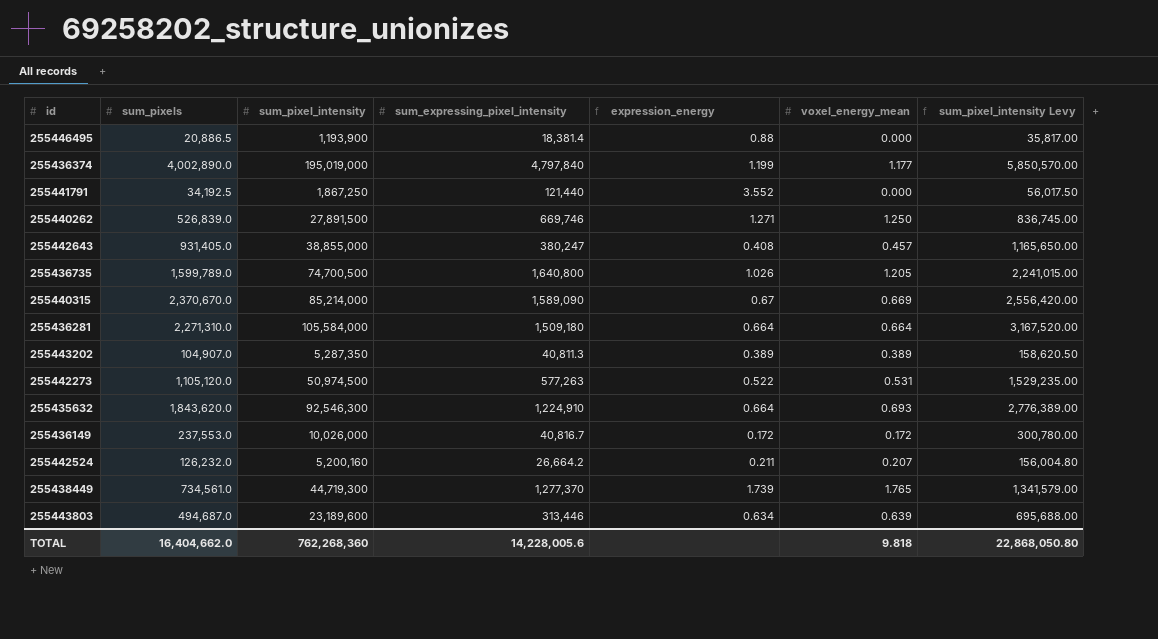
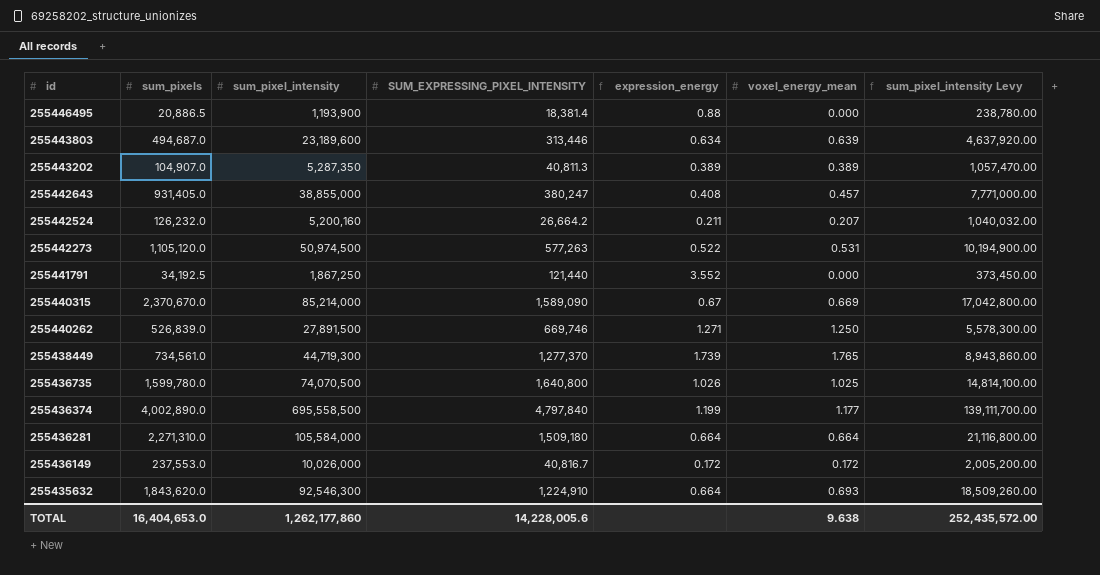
row order: none -> id descending
column name: sum_expressing_pixel_intensity -> SUM_EXPRESSING_PIXEL_INTENSITY
column sum_pixel_intensity Levy | formula: [sum_pixel_intensity] * 0.03 -> [sum_pixel_intensity] * 0.2
255436735 | sum_pixels: 1,599,789.0 -> 1,599,780.0
255436735 | sum_pixel_intensity: 74,700,500 -> 74,070,500
255436735 | voxel_energy_mean: 1.205 -> 1.025
255436374 | sum_pixel_intensity: 195,019,000 -> 695,558,500
TOTAL | sum_pixels: 16,404,662.0 -> 16,404,653.0
TOTAL | sum_pixel_intensity: 762,268,360 -> 1,262,177,860
TOTAL | voxel_energy_mean: 9.818 -> 9.638
TOTAL | sum_pixel_intensity Levy: 22,868,050.80 -> 252,435,572.00

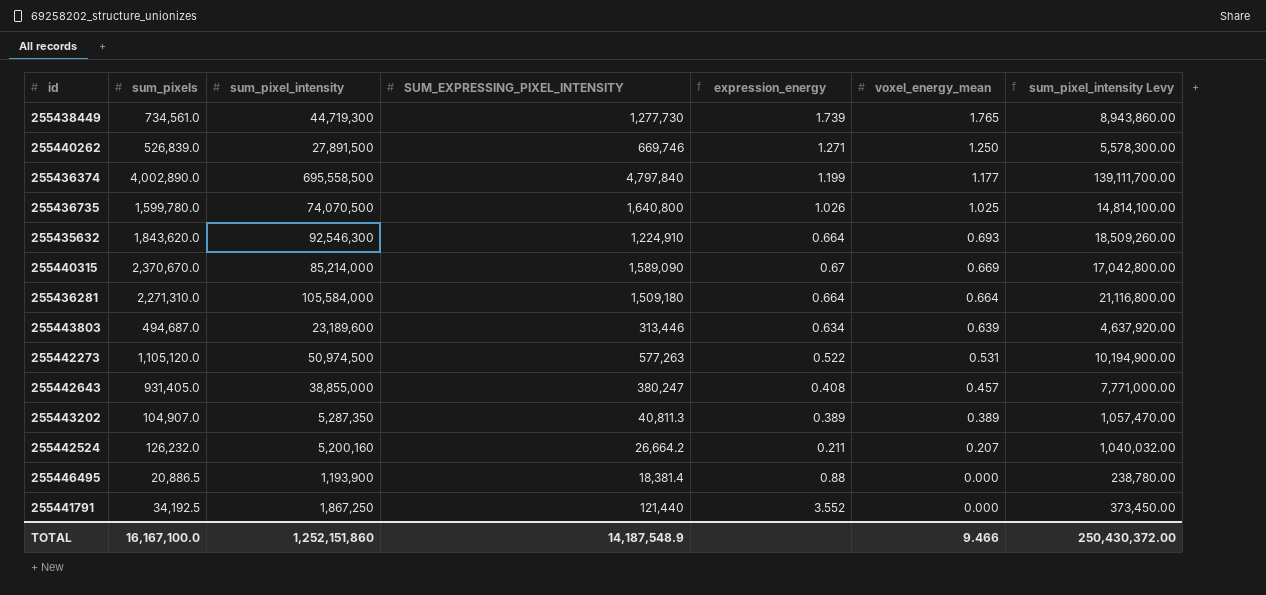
row order: id descending -> voxel_energy_mean descending
row 255436149: 237,553.0 | 10,026,000 | 40,816.7 | 0.172 | 0.172 | 2,005,200.00 -> none
255438449 | SUM_EXPRESSING_PIXEL_INTENSITY: 1,277,370 -> 1,277,730
TOTAL | sum_pixels: 16,404,653.0 -> 16,167,100.0
TOTAL | sum_pixel_intensity: 1,262,177,860 -> 1,252,151,860
TOTAL | SUM_EXPRESSING_PIXEL_INTENSITY: 14,228,005.6 -> 14,187,548.9
TOTAL | voxel_energy_mean: 9.638 -> 9.466
TOTAL | sum_pixel_intensity Levy: 252,435,572.00 -> 250,430,372.00

